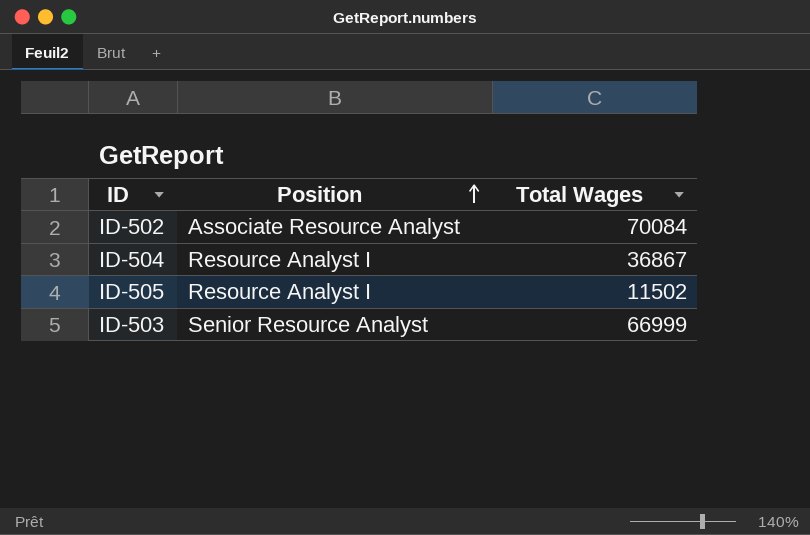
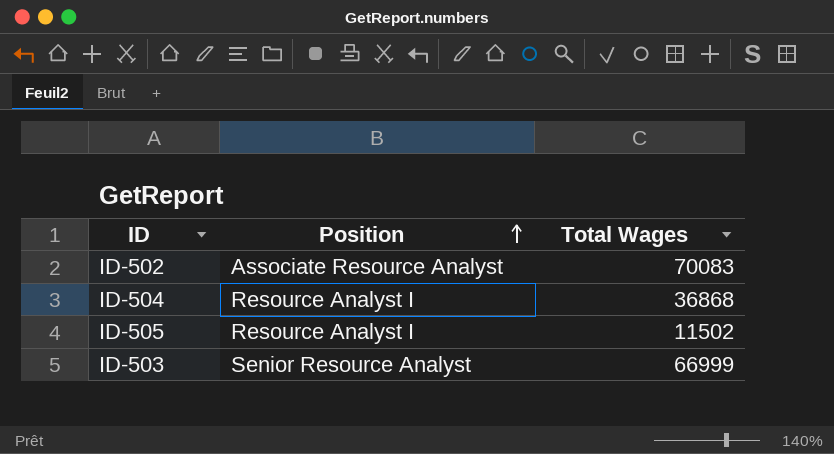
ID-502 | Total Wages: 70084 -> 70083
ID-504 | Total Wages: 36867 -> 36868

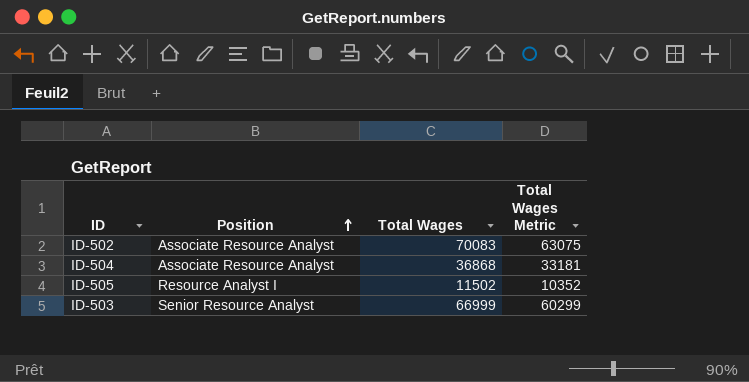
column Total Wages Metric | formula: none -> [Total Wages] * 0.9
ID-504 | Position: Resource Analyst I -> Associate Resource Analyst

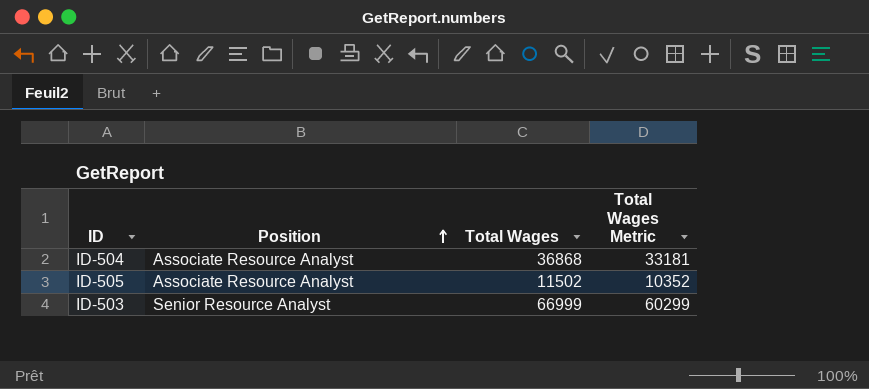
row ID-502: Associate Resource Analyst | 70083 | 63075 -> none
ID-505 | Position: Resource Analyst I -> Associate Resource Analyst

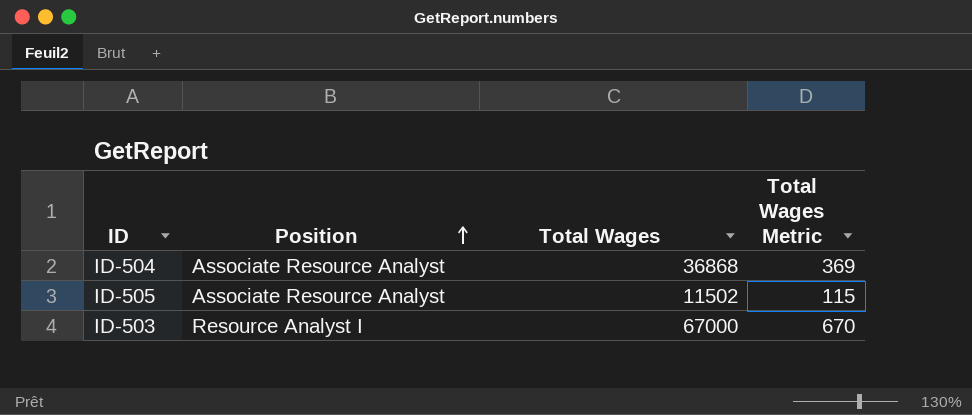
column Total Wages Metric | formula: [Total Wages] * 0.9 -> [Total Wages] * 0.01
ID-503 | Position: Senior Resource Analyst -> Resource Analyst I
ID-503 | Total Wages: 66999 -> 67000

